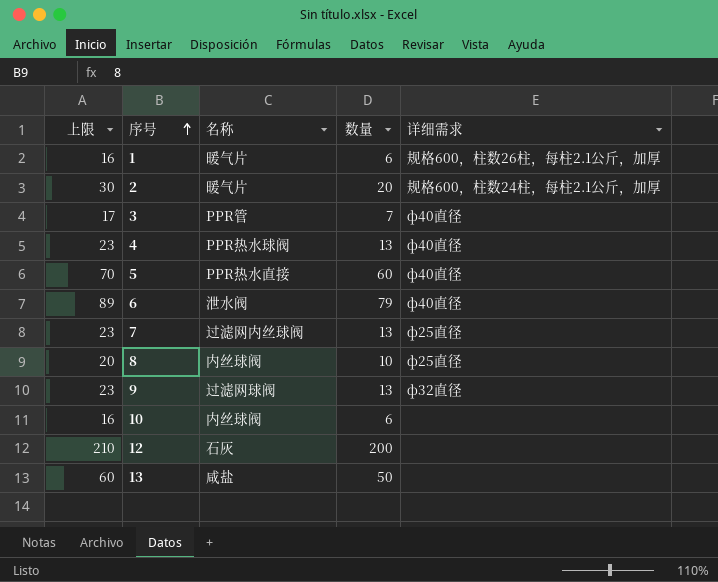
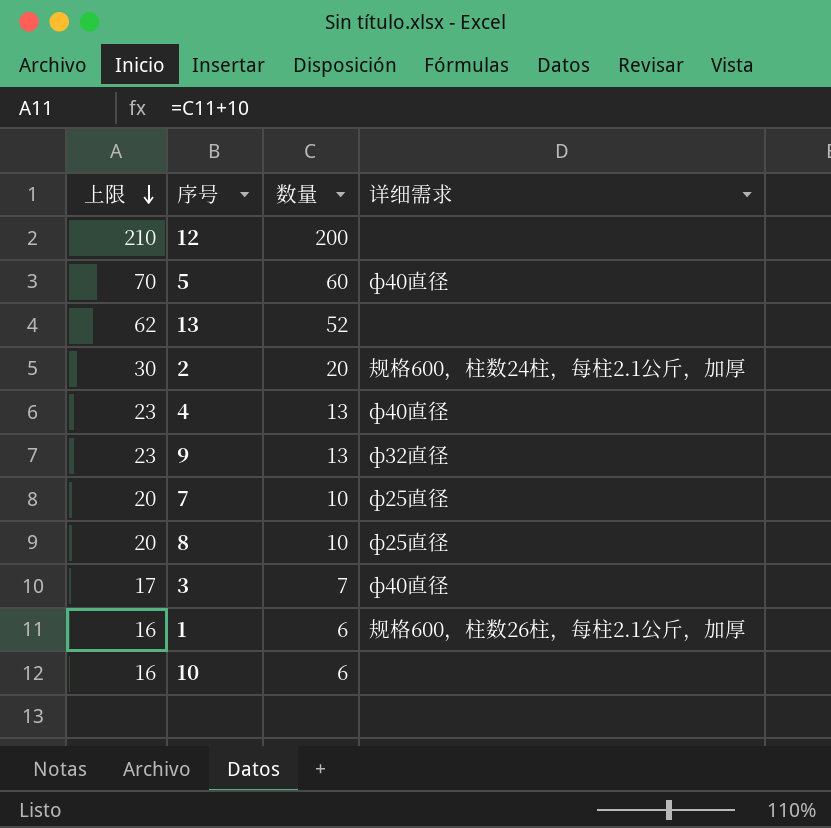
row order: 序号 ascending -> 上限 descending
column 名称 | position: 3 -> none
row 6: 89 | 泄水阀 | 79 | ф40直径 -> none
13 | 上限: 60 -> 62
13 | 数量: 50 -> 52
7 | 上限: 23 -> 20
7 | 数量: 13 -> 10

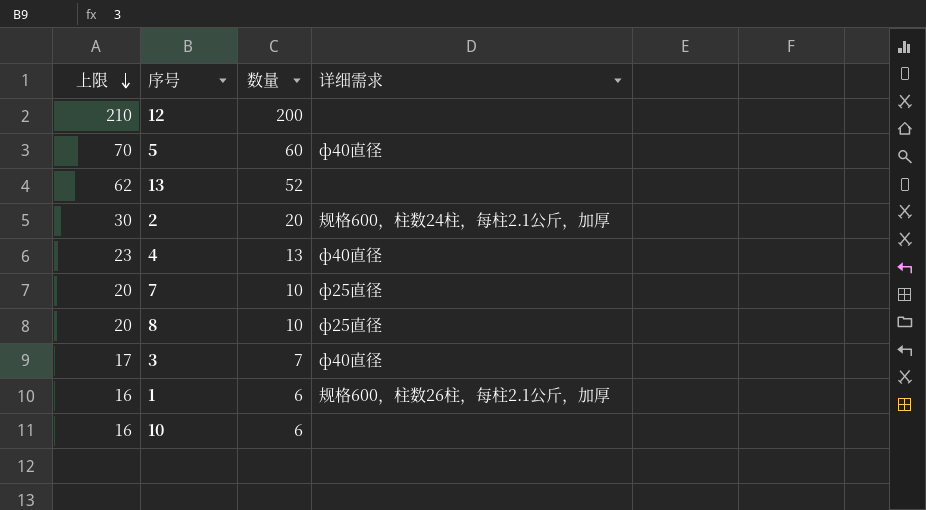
row 9: 23 | 13 | ф32直径 -> none

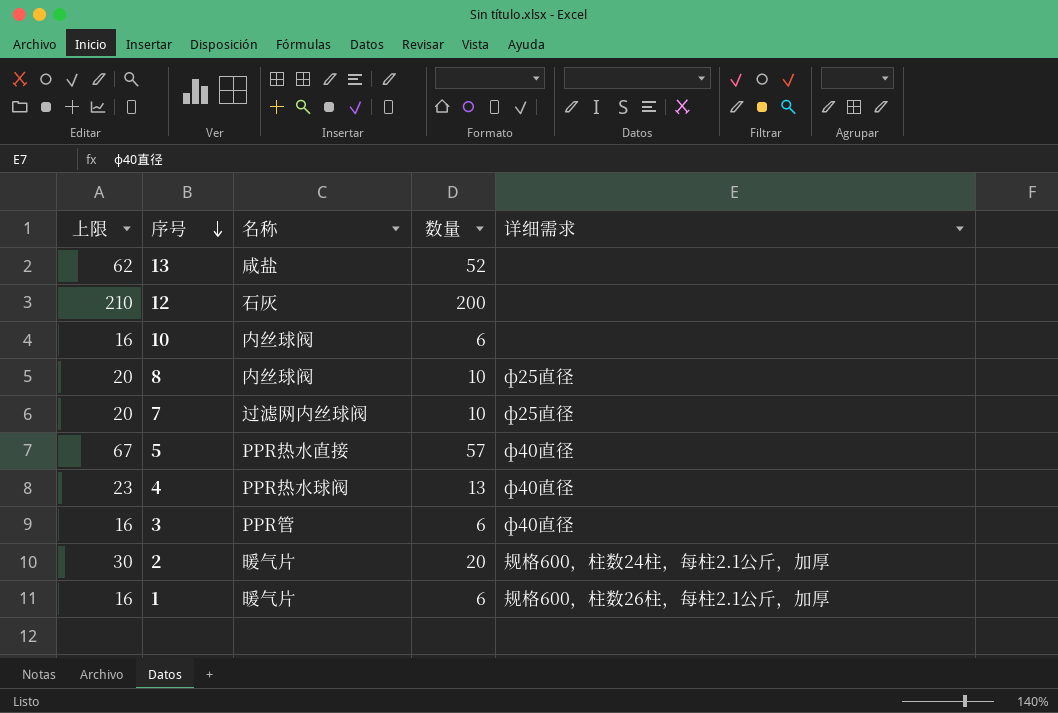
row order: 上限 descending -> 序号 descending
column 名称 | position: none -> 3
5 | 上限: 70 -> 67
5 | 数量: 60 -> 57
3 | 上限: 17 -> 16
3 | 数量: 7 -> 6

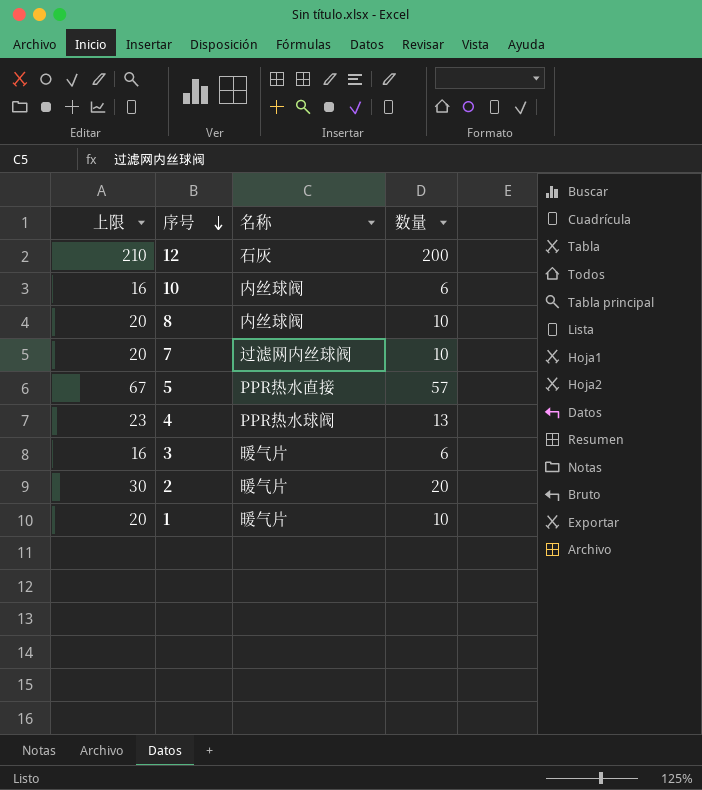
column 详细需求 | position: 5 -> none
row 13: 62 | 咸盐 | 52 | none -> none
3 | 名称: PPR管 -> 暖气片
1 | 上限: 16 -> 20
1 | 数量: 6 -> 10

